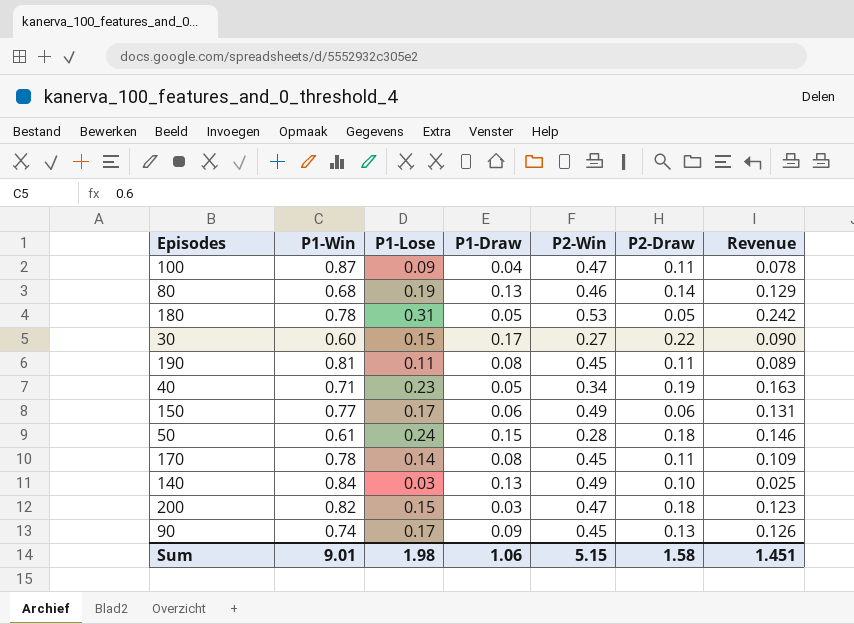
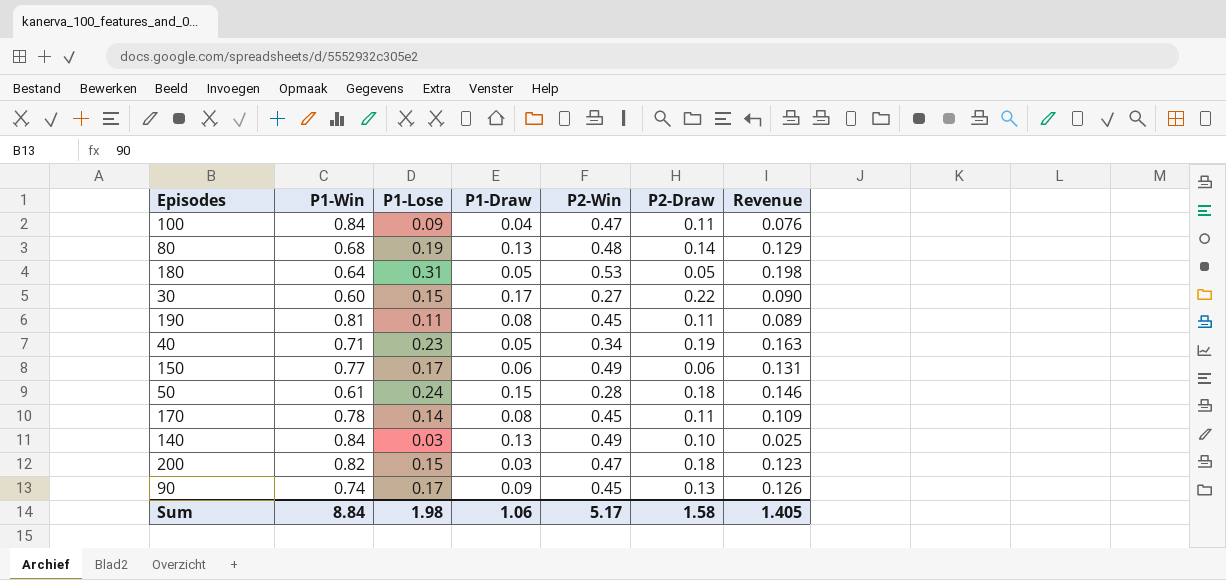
100 | P1-Win: 0.87 -> 0.84
100 | Revenue: 0.078 -> 0.076
80 | P2-Win: 0.46 -> 0.48
180 | P1-Win: 0.78 -> 0.64
180 | Revenue: 0.242 -> 0.198
Sum | P1-Win: 9.01 -> 8.84
Sum | P2-Win: 5.15 -> 5.17
Sum | Revenue: 1.451 -> 1.405

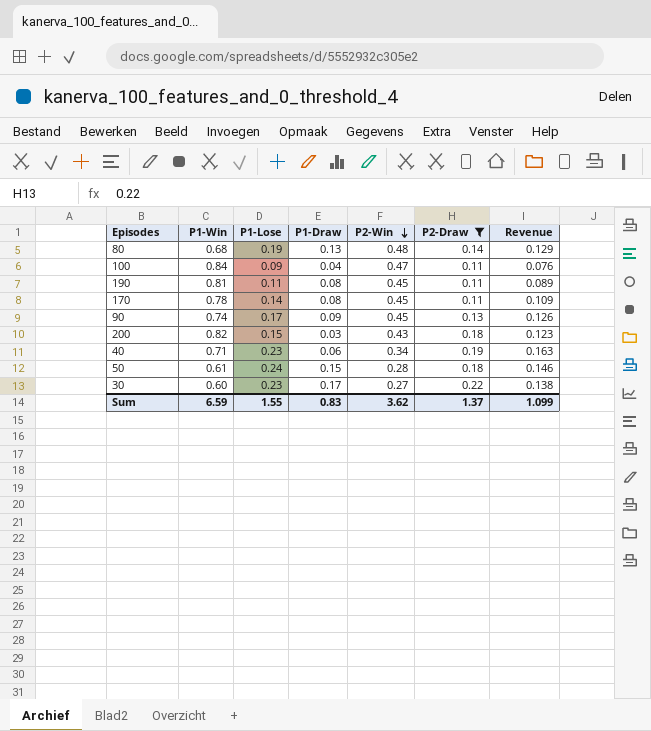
filter: none -> P2-Draw >= 0.11
row order: none -> P2-Win descending
200 | P2-Win: 0.47 -> 0.43
40 | P1-Draw: 0.05 -> 0.06
30 | P1-Lose: 0.15 -> 0.23
30 | Revenue: 0.090 -> 0.138
Sum | P1-Win: 8.84 -> 6.59
Sum | P1-Lose: 1.98 -> 1.55
Sum | P1-Draw: 1.06 -> 0.83
Sum | P2-Win: 5.17 -> 3.62
Sum | P2-Draw: 1.58 -> 1.37
Sum | Revenue: 1.405 -> 1.099

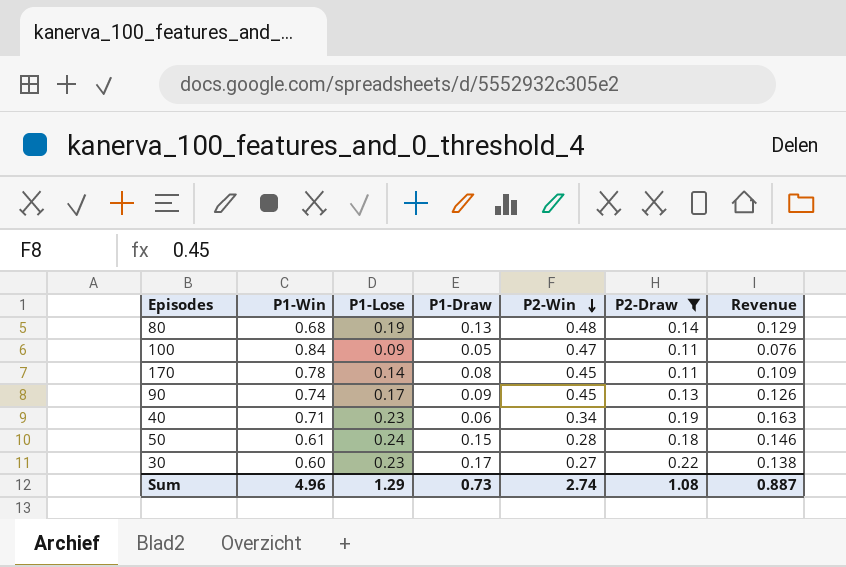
row 190: 0.81 | 0.11 | 0.08 | 0.45 | 0.11 | 0.089 -> none
row 200: 0.82 | 0.15 | 0.03 | 0.43 | 0.18 | 0.123 -> none
100 | P1-Draw: 0.04 -> 0.05
Sum | P1-Win: 6.59 -> 4.96
Sum | P1-Lose: 1.55 -> 1.29
Sum | P1-Draw: 0.83 -> 0.73
Sum | P2-Win: 3.62 -> 2.74
Sum | P2-Draw: 1.37 -> 1.08
Sum | Revenue: 1.099 -> 0.887

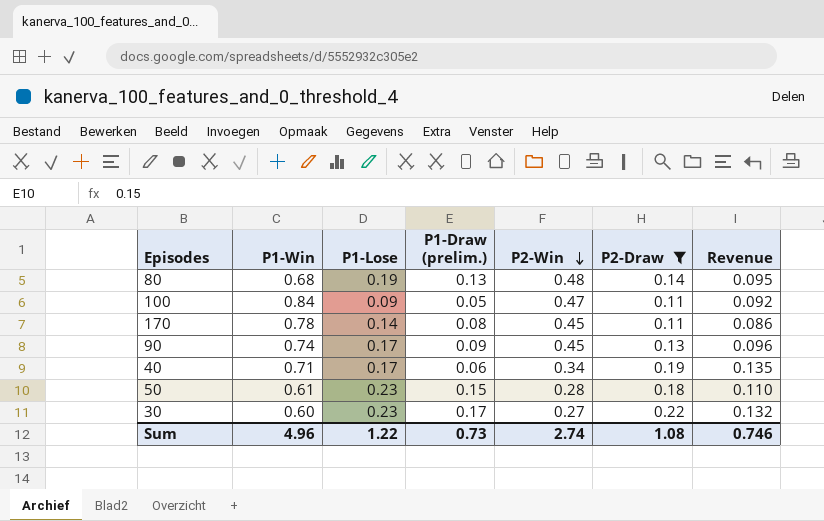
column name: P1-Draw -> P1-Draw (prelim.)
column Revenue | formula: [P1-Win] * [P1-Lose] -> [P1-Win] * [P2-Draw]
40 | P1-Lose: 0.23 -> 0.17
50 | P1-Lose: 0.24 -> 0.23
Sum | P1-Lose: 1.29 -> 1.22
Sum | Revenue: 0.887 -> 0.746

